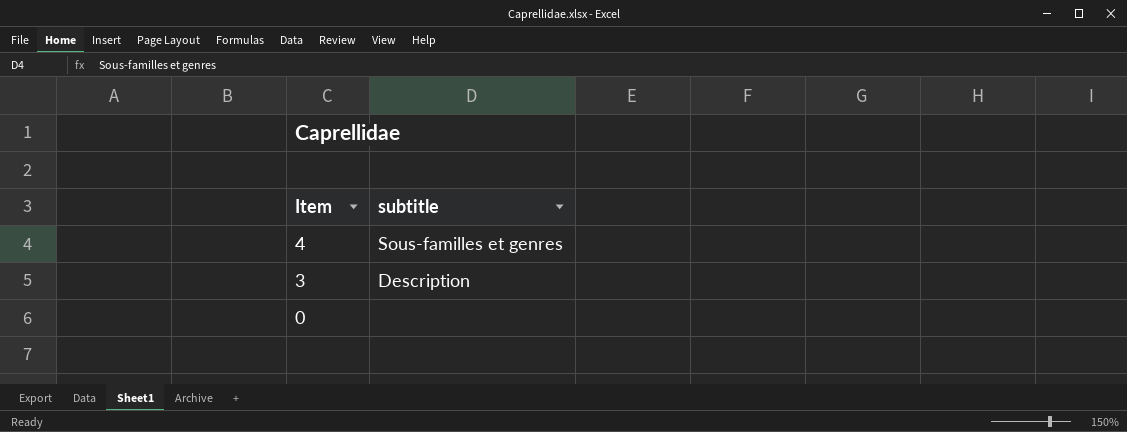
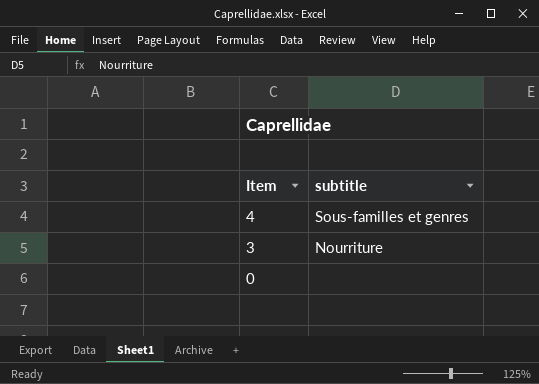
3 | subtitle: Description -> Nourriture

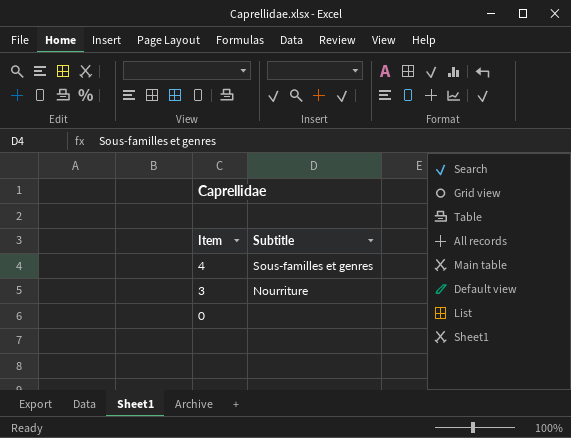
column name: subtitle -> Subtitle

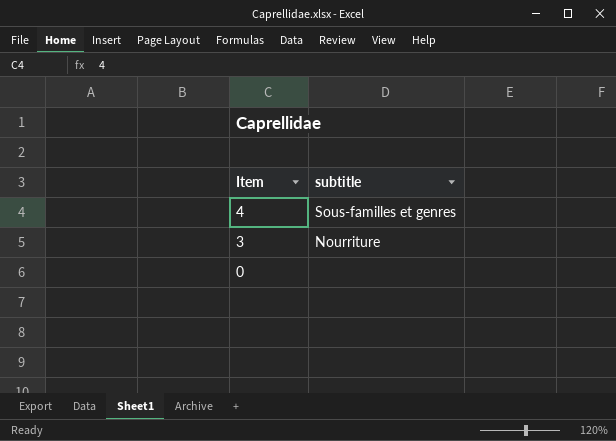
column name: Subtitle -> subtitle

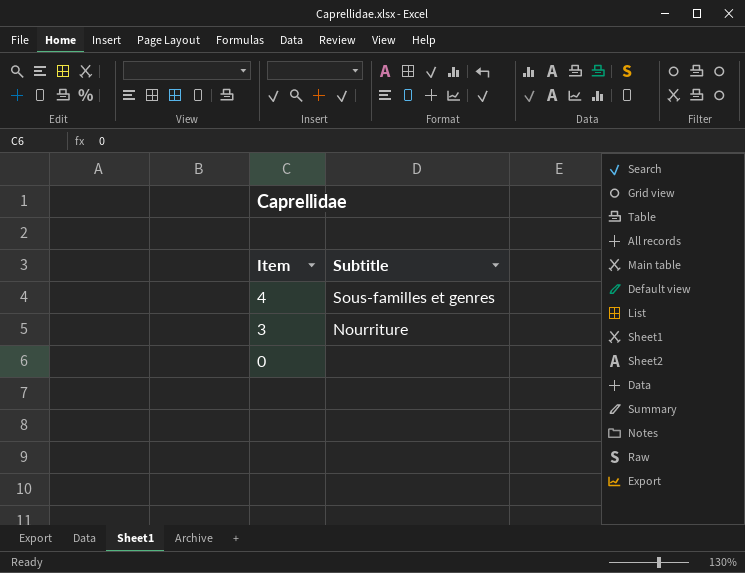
column name: subtitle -> Subtitle

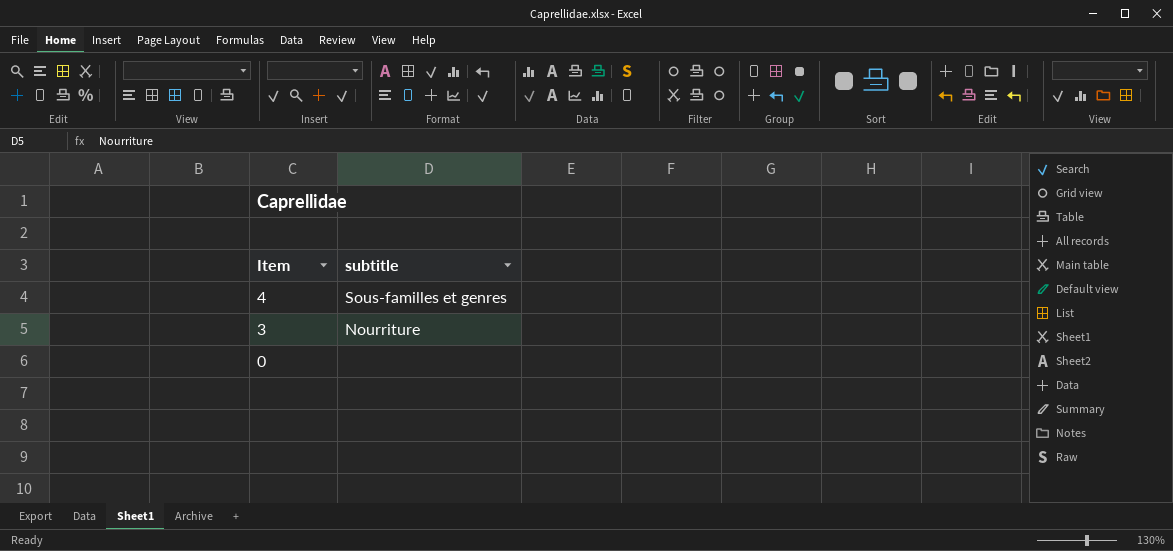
column name: Subtitle -> subtitle

